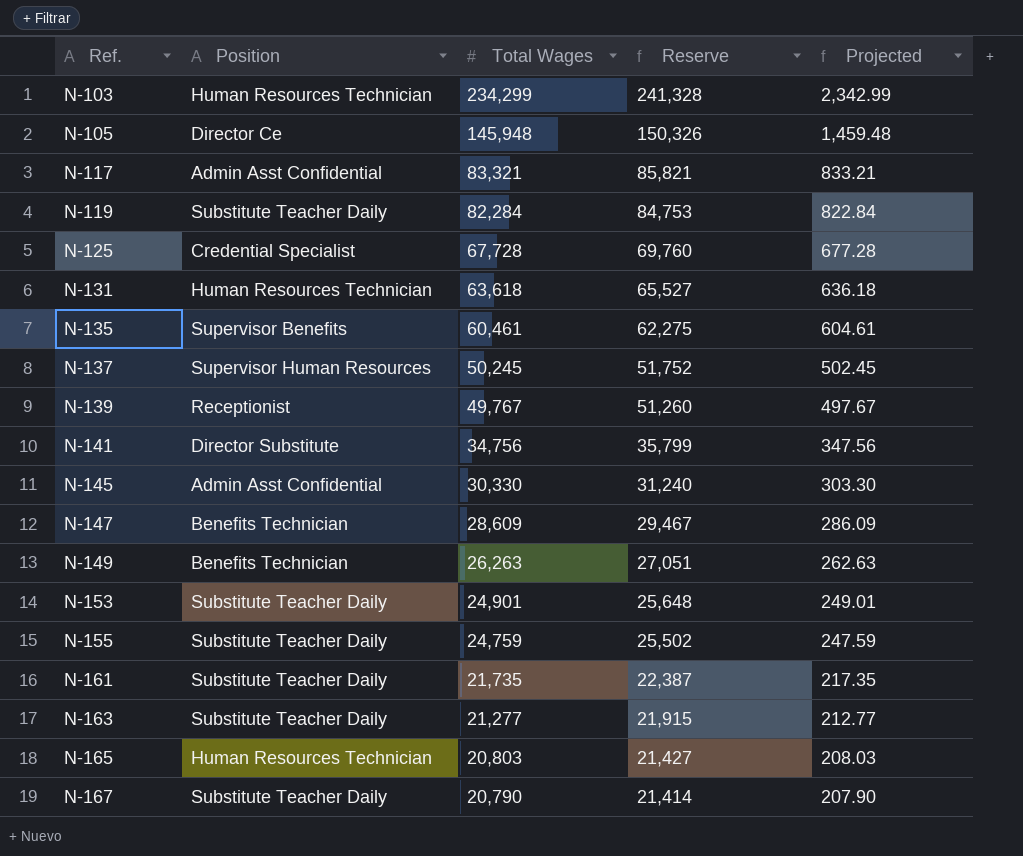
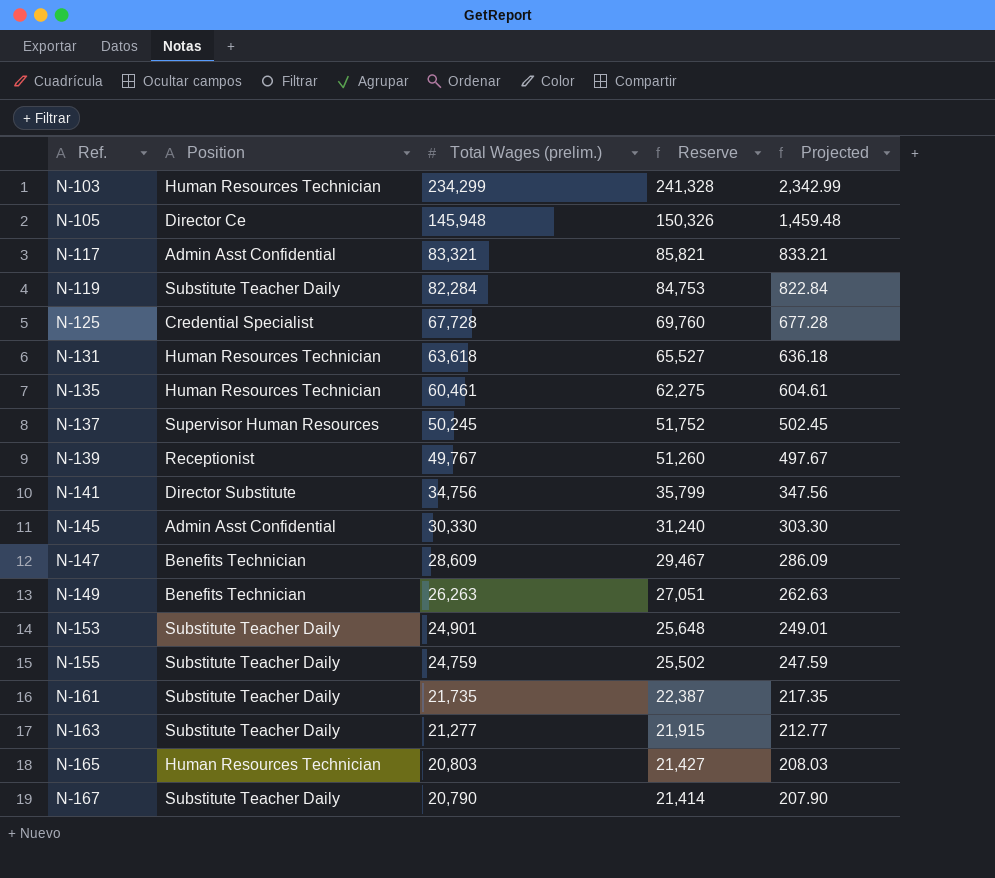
column name: Total Wages -> Total Wages (prelim.)
N-135 | Position: Supervisor Benefits -> Human Resources Technician

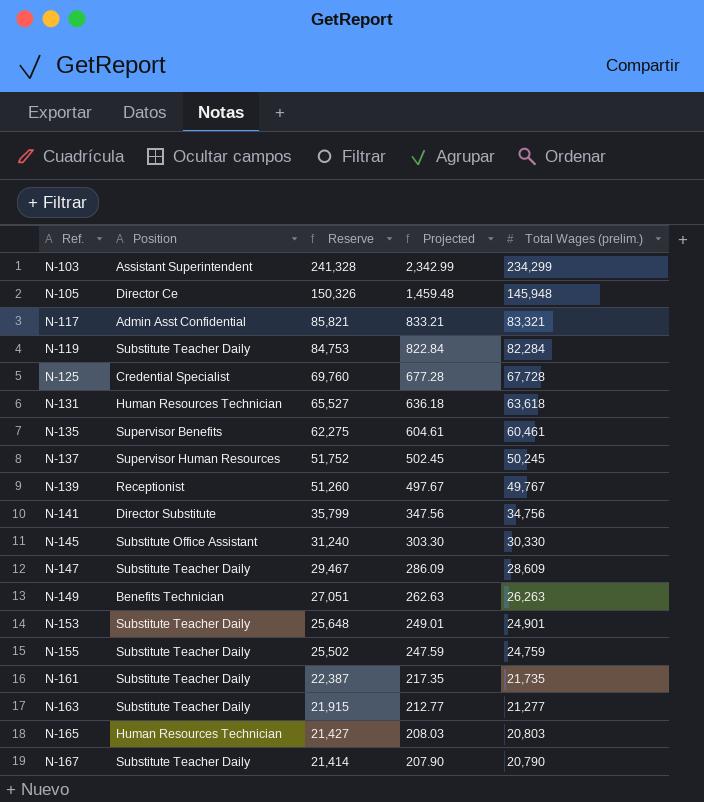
column Total Wages (prelim.) | position: 3 -> 5
N-103 | Position: Human Resources Technician -> Assistant Superintendent
N-135 | Position: Human Resources Technician -> Supervisor Benefits
N-145 | Position: Admin Asst Confidential -> Substitute Office Assistant
N-147 | Position: Benefits Technician -> Substitute Teacher Daily

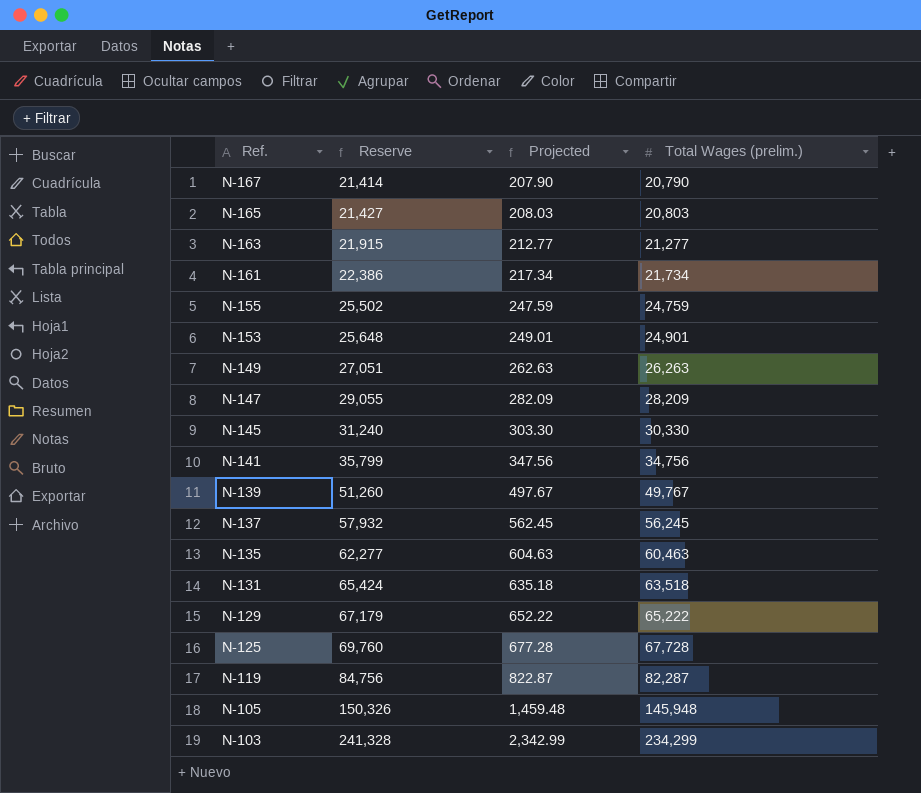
row order: Ref. ascending -> Ref. descending
column Position | position: 2 -> none
row N-117: Admin Asst Confidential | 85,821 | 833.21 | 83,321 -> none
N-161 | Reserve: 22,387 -> 22,386
N-161 | Projected: 217.35 -> 217.34
N-161 | Total Wages (prelim.): 21,735 -> 21,734
N-147 | Reserve: 29,467 -> 29,055
N-147 | Projected: 286.09 -> 282.09
N-147 | Total Wages (prelim.): 28,609 -> 28,209
N-137 | Reserve: 51,752 -> 57,932
N-137 | Projected: 502.45 -> 562.45
N-137 | Total Wages (prelim.): 50,245 -> 56,245
N-135 | Reserve: 62,275 -> 62,277
N-135 | Projected: 604.61 -> 604.63
N-135 | Total Wages (prelim.): 60,461 -> 60,463
N-131 | Reserve: 65,527 -> 65,424
N-131 | Projected: 636.18 -> 635.18
N-131 | Total Wages (prelim.): 63,618 -> 63,518
row N-129: none -> 67,179 | 652.22 | 65,222
N-119 | Reserve: 84,753 -> 84,756
N-119 | Projected: 822.84 -> 822.87
N-119 | Total Wages (prelim.): 82,284 -> 82,287

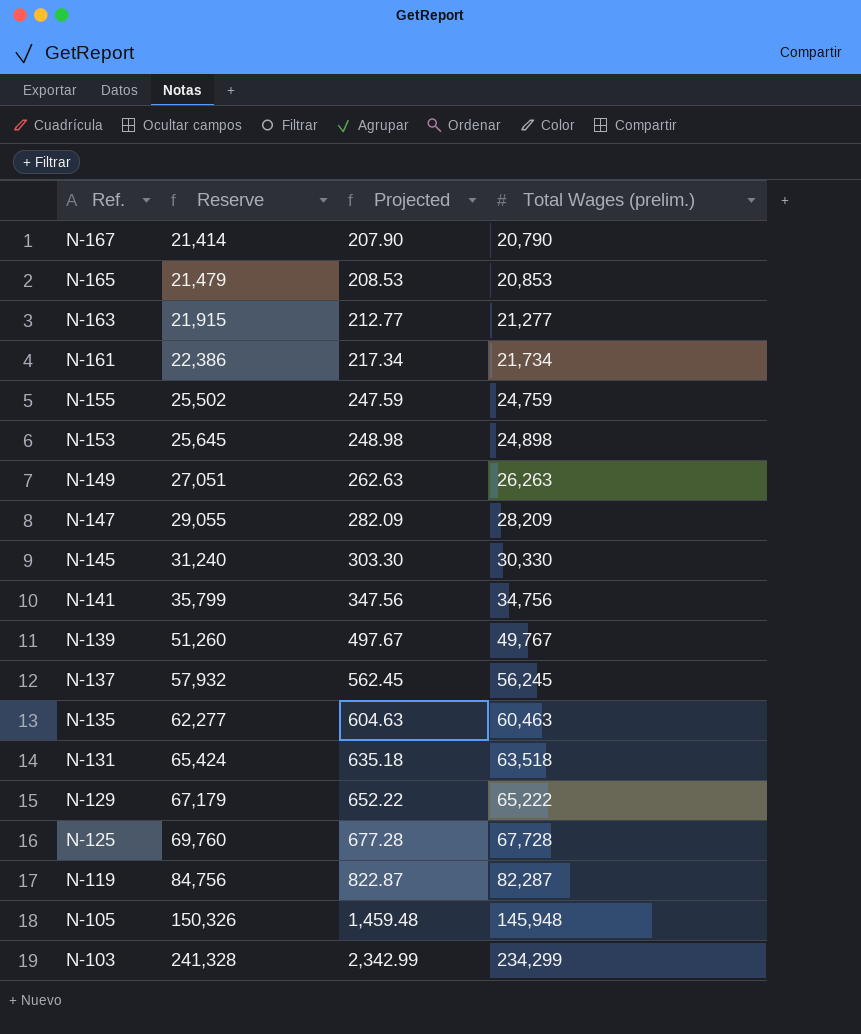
N-165 | Reserve: 21,427 -> 21,479
N-165 | Projected: 208.03 -> 208.53
N-165 | Total Wages (prelim.): 20,803 -> 20,853
N-153 | Reserve: 25,648 -> 25,645
N-153 | Projected: 249.01 -> 248.98
N-153 | Total Wages (prelim.): 24,901 -> 24,898

